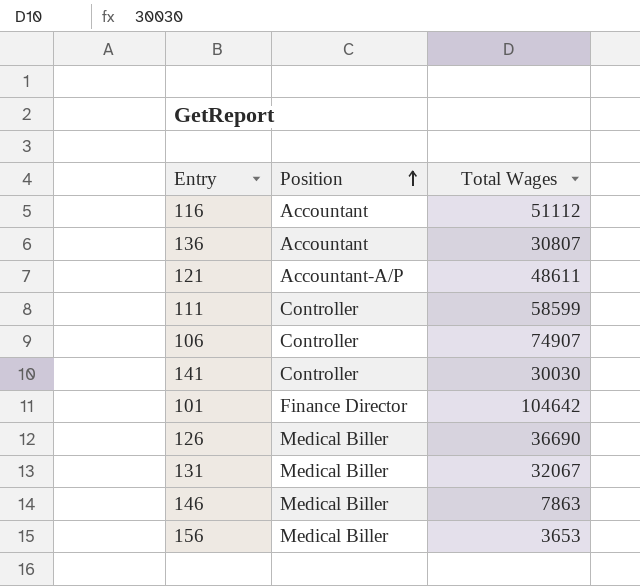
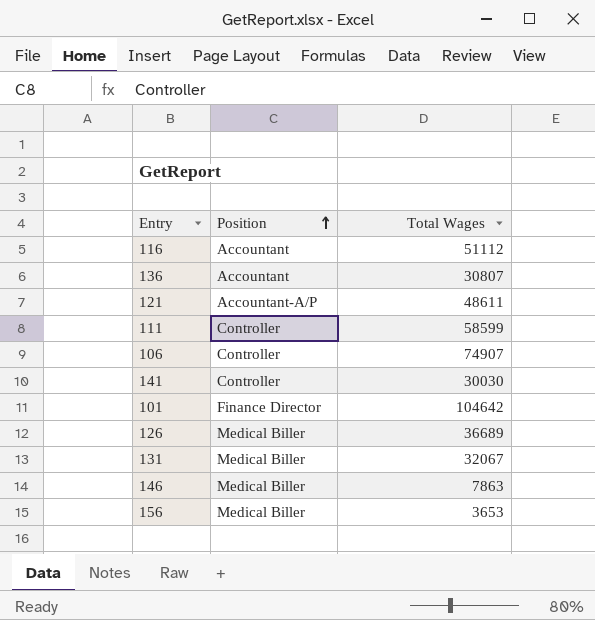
126 | Total Wages: 36690 -> 36689

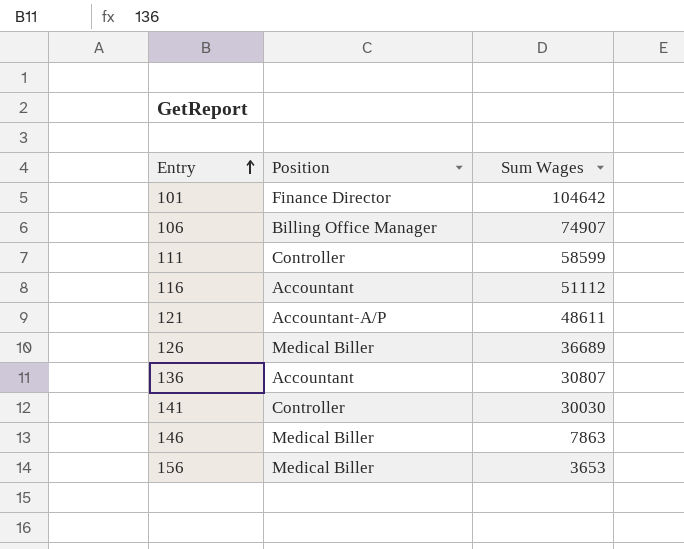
row order: Position ascending -> Entry ascending
column name: Total Wages -> Sum Wages
row 131: Medical Biller | 32067 -> none
106 | Position: Controller -> Billing Office Manager

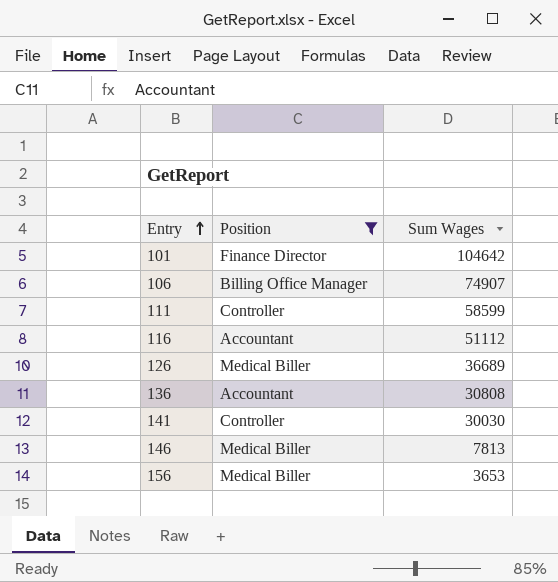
filter: none -> Position != Accountant-A/P
136 | Sum Wages: 30807 -> 30808
146 | Sum Wages: 7863 -> 7813

